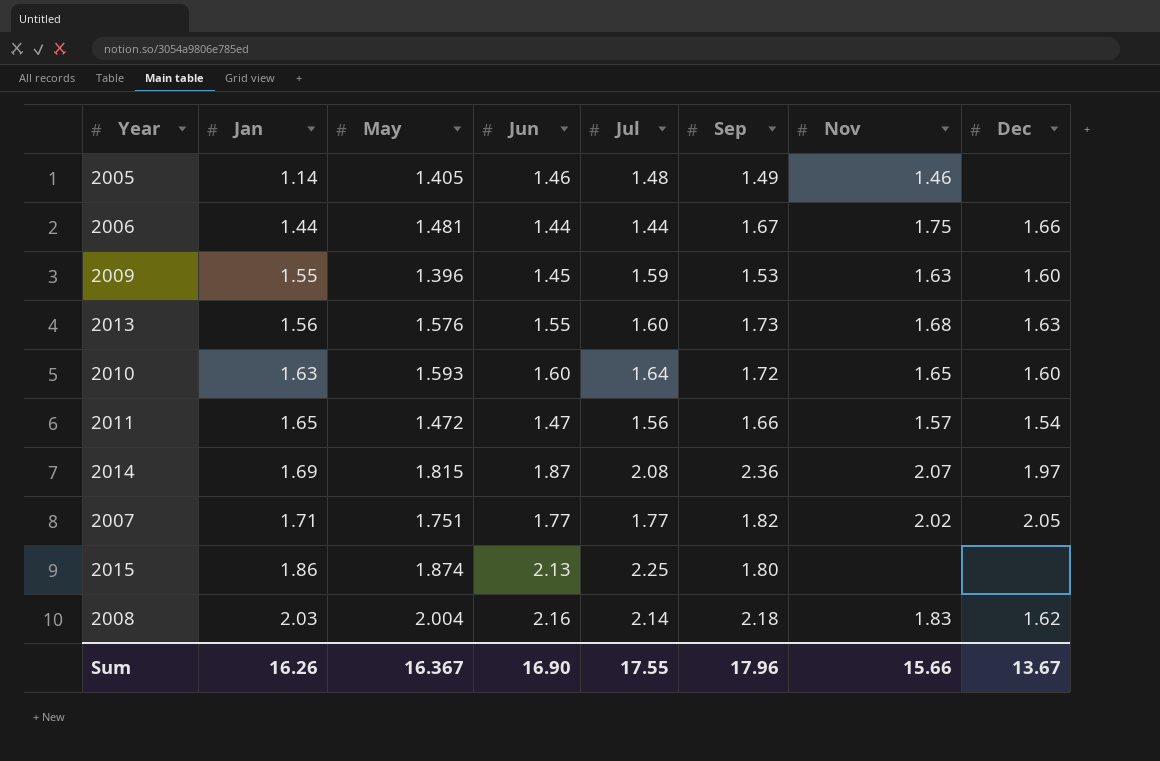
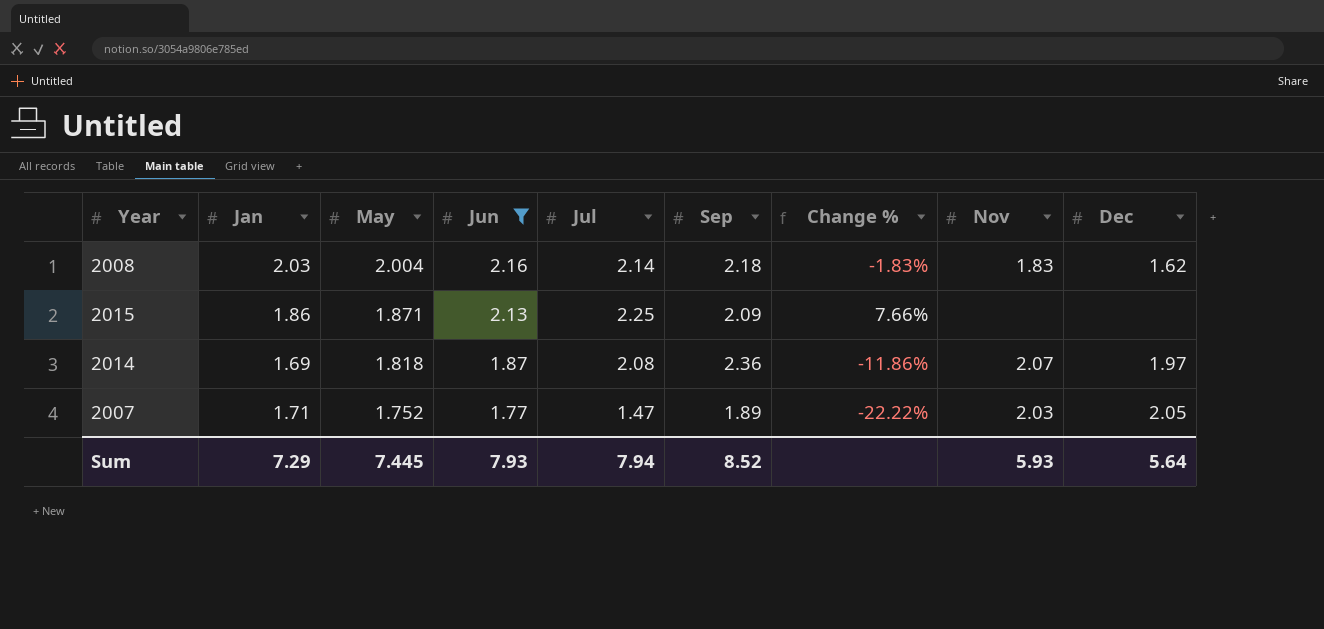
filter: none -> Jun >= 1.77
row order: Jan ascending -> May descending
column Change % | formula: none -> ([Jul] - [Sep]) / [Sep]
2015 | May: 1.874 -> 1.871
2015 | Sep: 1.80 -> 2.09
2014 | May: 1.815 -> 1.818
2007 | May: 1.751 -> 1.752
2007 | Jul: 1.77 -> 1.47
2007 | Sep: 1.82 -> 1.89
2007 | Nov: 2.02 -> 2.03
Sum | Jan: 16.26 -> 7.29
Sum | May: 16.367 -> 7.445
Sum | Jun: 16.90 -> 7.93
Sum | Jul: 17.55 -> 7.94
Sum | Sep: 17.96 -> 8.52
Sum | Nov: 15.66 -> 5.93
Sum | Dec: 13.67 -> 5.64

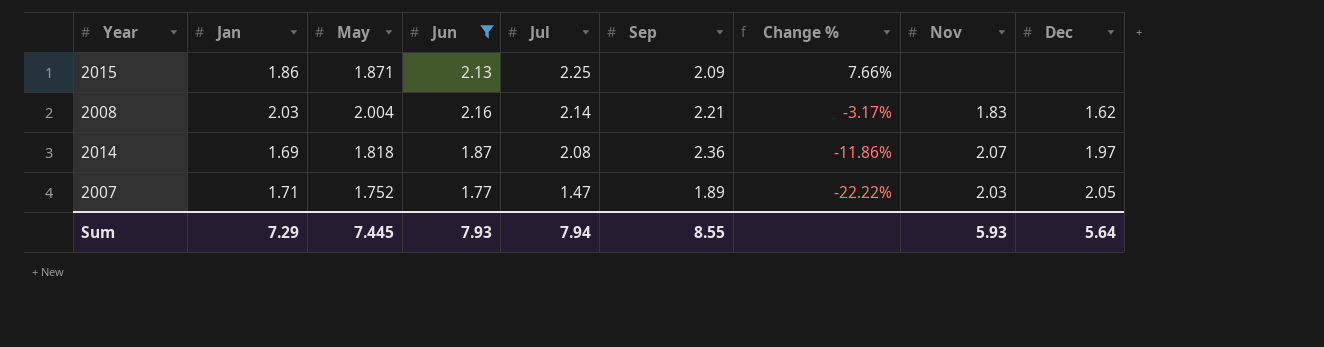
row order: May descending -> Jul descending
2008 | Sep: 2.18 -> 2.21
2008 | Change %: -1.83% -> -3.17%
Sum | Sep: 8.52 -> 8.55

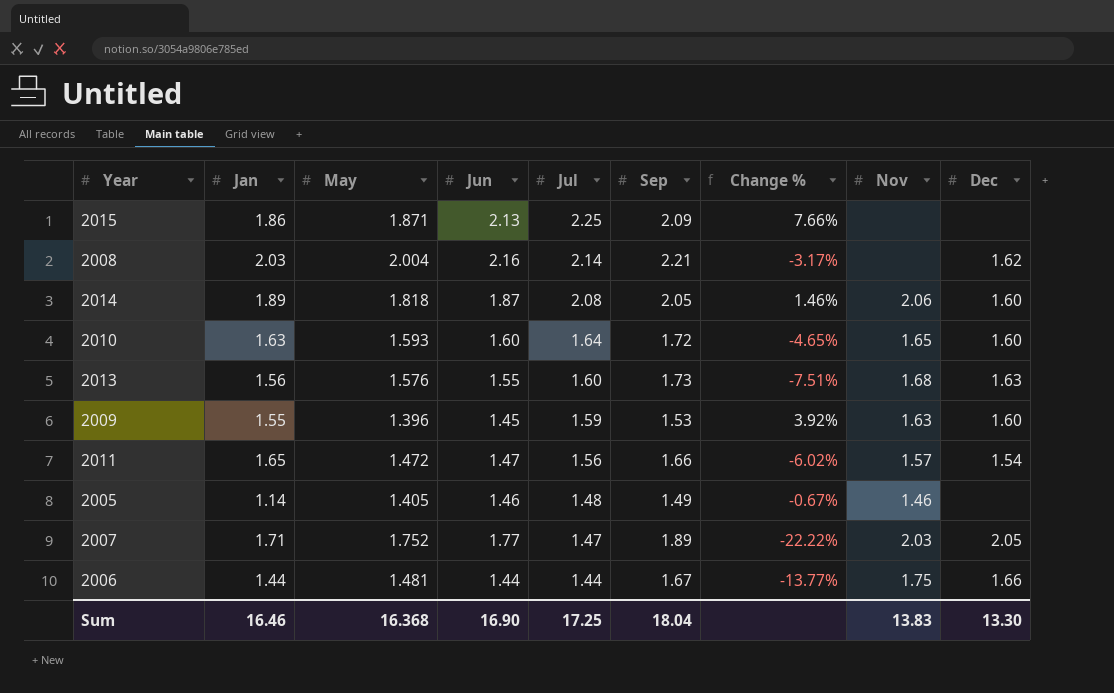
filter: Jun >= 1.77 -> none
2008 | Nov: 1.83 -> none
2014 | Jan: 1.69 -> 1.89
2014 | Sep: 2.36 -> 2.05
2014 | Change %: -11.86% -> 1.46%
2014 | Nov: 2.07 -> 2.06
2014 | Dec: 1.97 -> 1.60
Sum | Jan: 7.29 -> 16.46
Sum | May: 7.445 -> 16.368
Sum | Jun: 7.93 -> 16.90
Sum | Jul: 7.94 -> 17.25
Sum | Sep: 8.55 -> 18.04
Sum | Nov: 5.93 -> 13.83
Sum | Dec: 5.64 -> 13.30

